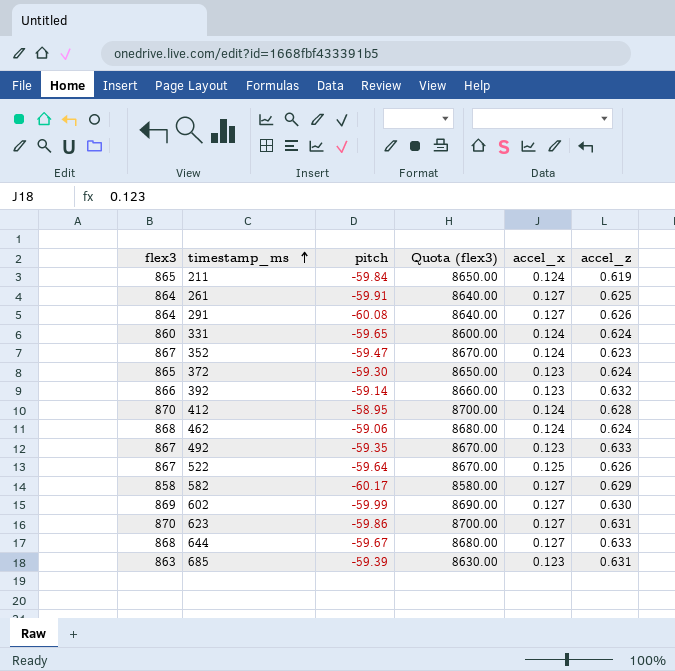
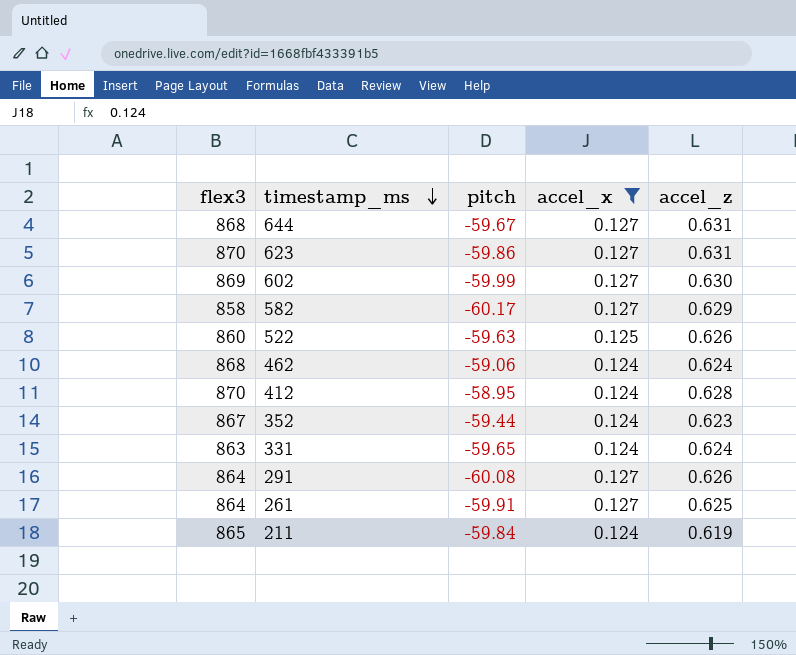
filter: none -> accel_x != 0.123
row order: timestamp_ms ascending -> timestamp_ms descending
column Quota (flex3) | formula: [flex3] * 10 -> none
644 | accel_z: 0.633 -> 0.631
522 | flex3: 867 -> 860
522 | pitch: -59.64 -> -59.63
352 | pitch: -59.47 -> -59.44
331 | flex3: 860 -> 863

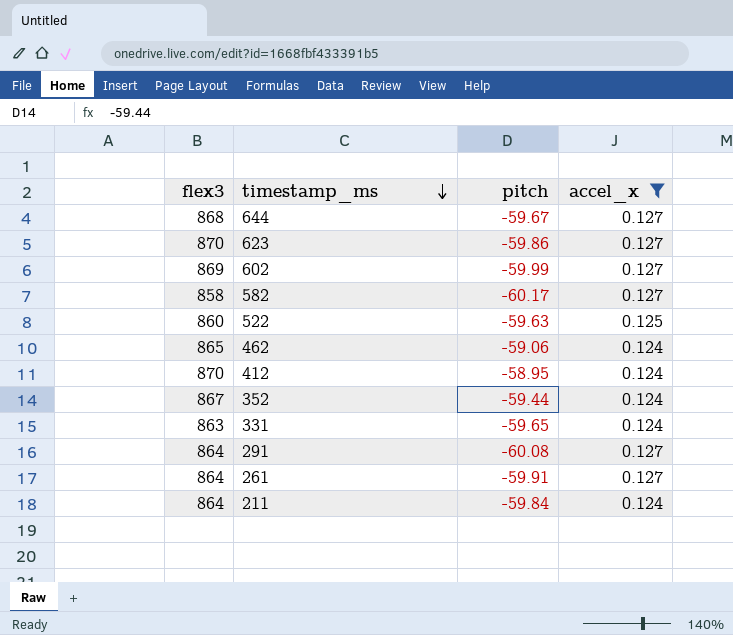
column accel_z | position: 5 -> none
462 | flex3: 868 -> 865
211 | flex3: 865 -> 864

